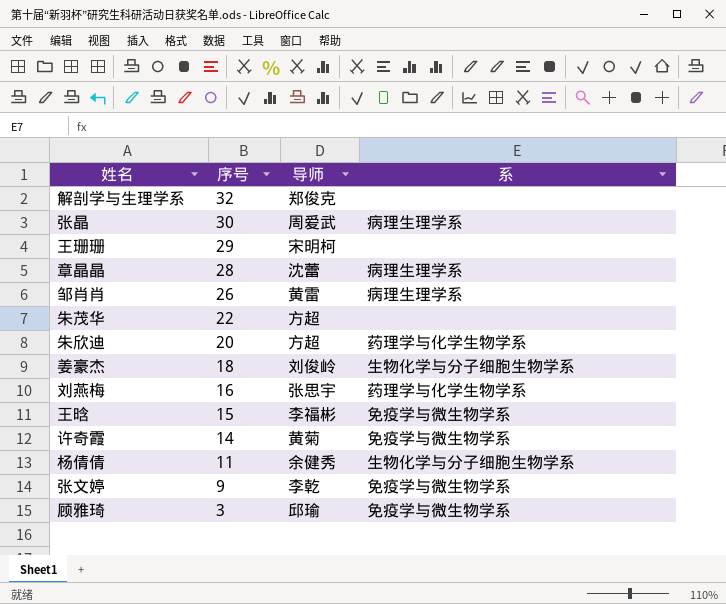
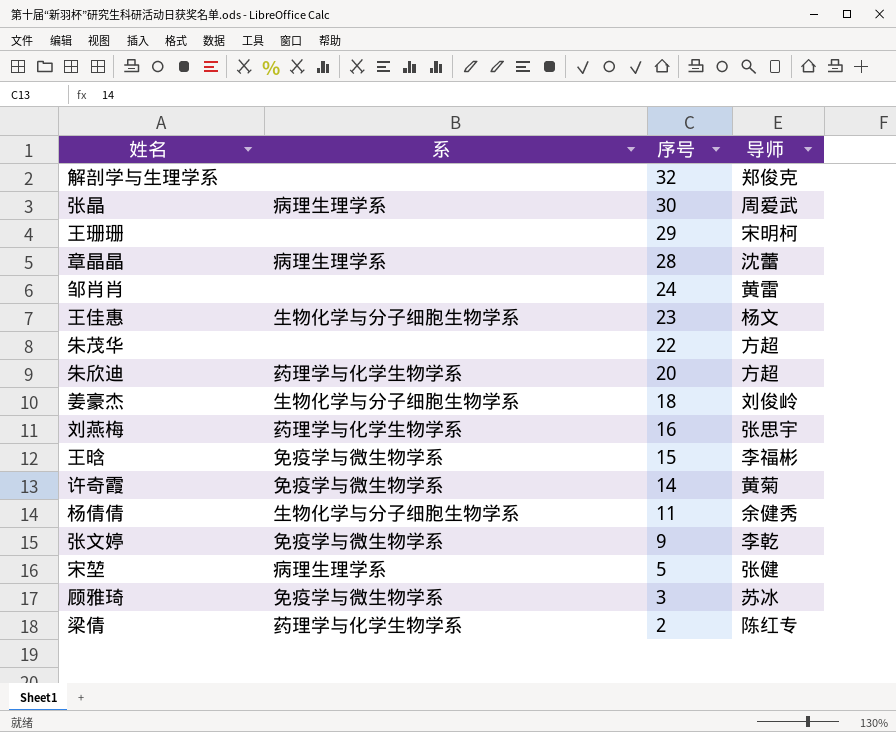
column 系 | position: 4 -> 2
邹肖肖 | 系: 病理生理学系 -> none
邹肖肖 | 序号: 26 -> 24
row 王佳惠: none -> 生物化学与分子细胞生物学系 | 23 | 杨文
row 宋堃: none -> 病理生理学系 | 5 | 张健
顾雅琦 | 导师: 邱瑜 -> 苏冰
row 梁倩: none -> 药理学与化学生物学系 | 2 | 陈红专

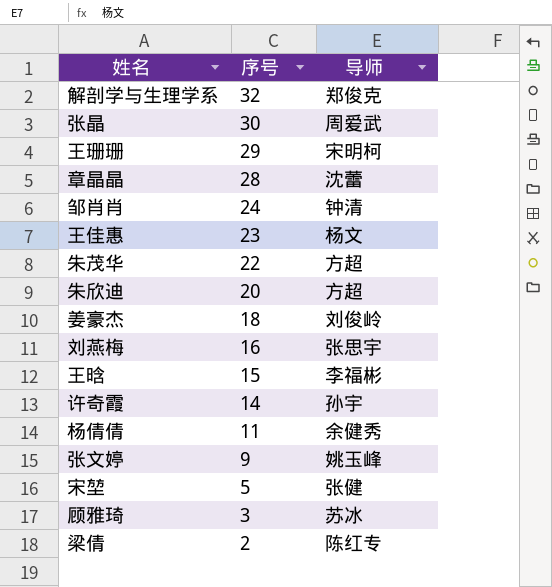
column 系 | position: 2 -> none
邹肖肖 | 导师: 黄雷 -> 钟清
许奇霞 | 导师: 黄菊 -> 孙宇
张文婷 | 导师: 李乾 -> 姚玉峰

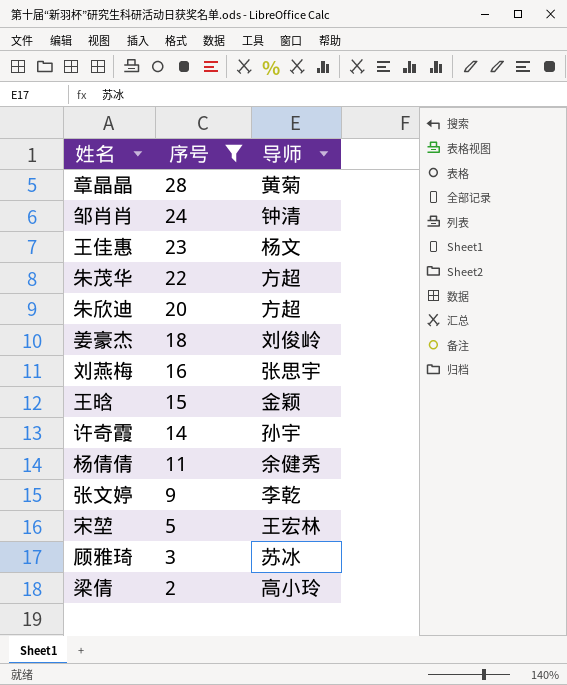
filter: none -> 序号 <= 28
章晶晶 | 导师: 沈蕾 -> 黄菊
王晗 | 导师: 李福彬 -> 金颖
张文婷 | 导师: 姚玉峰 -> 李乾
宋堃 | 导师: 张健 -> 王宏林
梁倩 | 导师: 陈红专 -> 高小玲

